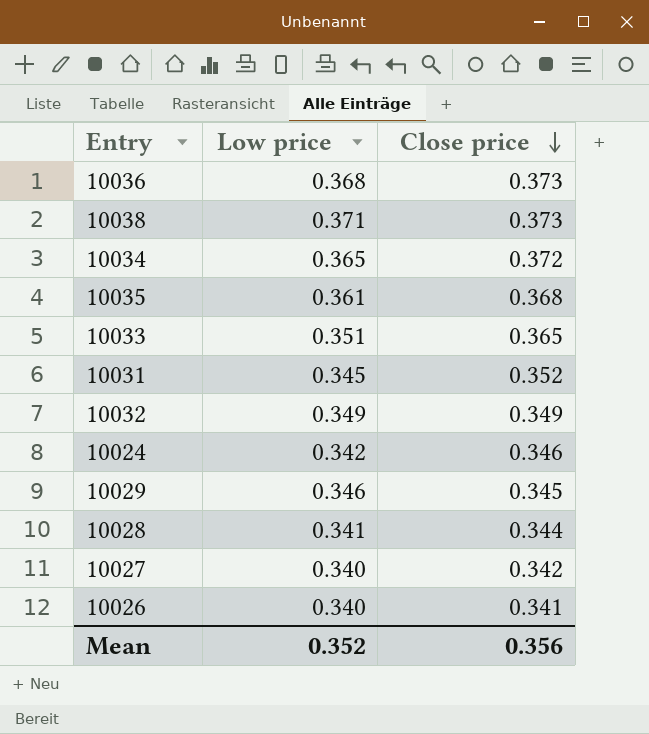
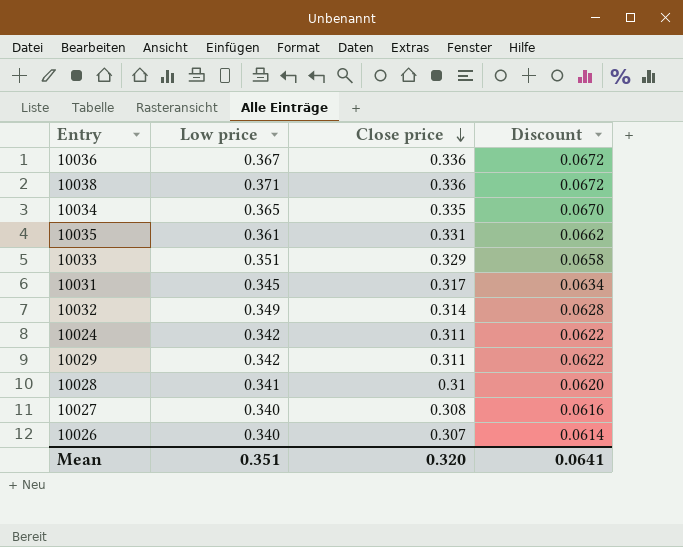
column Discount | formula: none -> [Close price] * 0.2
10036 | Low price: 0.368 -> 0.367
10036 | Close price: 0.373 -> 0.336
10038 | Close price: 0.373 -> 0.336
10034 | Close price: 0.372 -> 0.335
10035 | Close price: 0.368 -> 0.331
10033 | Close price: 0.365 -> 0.329
10031 | Close price: 0.352 -> 0.317
10032 | Close price: 0.349 -> 0.314
10024 | Close price: 0.346 -> 0.311
10029 | Low price: 0.346 -> 0.342
10029 | Close price: 0.345 -> 0.311
10028 | Close price: 0.344 -> 0.31
10027 | Close price: 0.342 -> 0.308
10026 | Close price: 0.341 -> 0.307
Mean | Low price: 0.352 -> 0.351
Mean | Close price: 0.356 -> 0.320

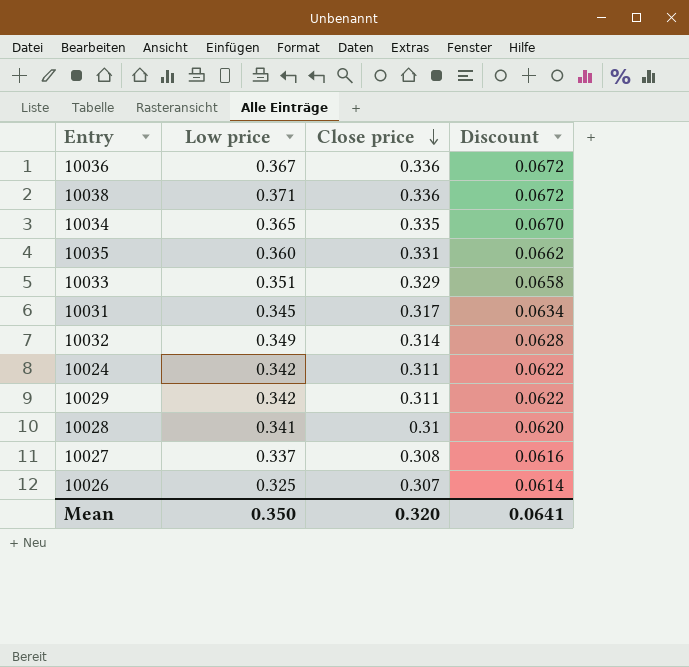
10035 | Low price: 0.361 -> 0.360
10027 | Low price: 0.340 -> 0.337
10026 | Low price: 0.340 -> 0.325
Mean | Low price: 0.351 -> 0.350

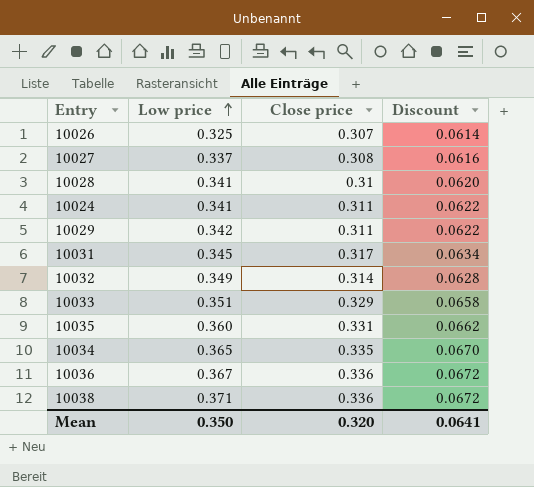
row order: Close price descending -> Low price ascending
10024 | Low price: 0.342 -> 0.341

